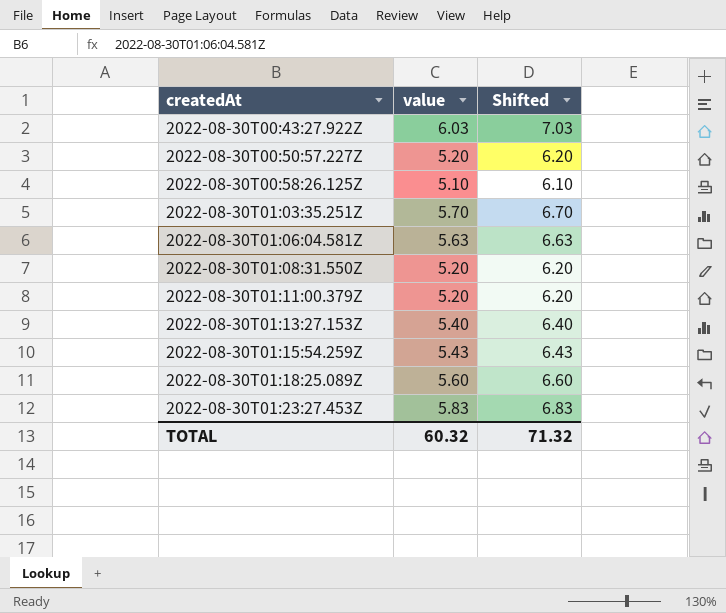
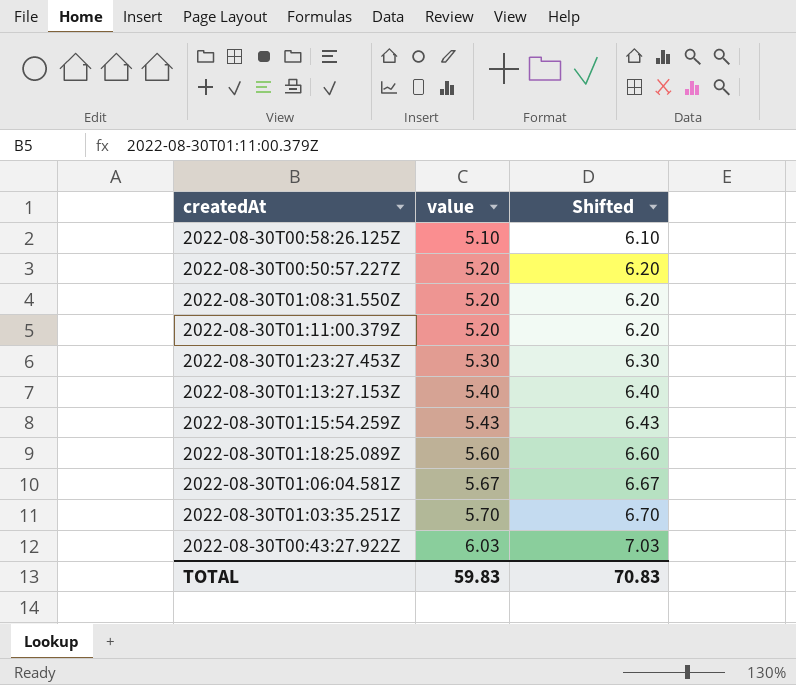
row order: createdAt ascending -> value ascending
2022-08-30T01:23:27.453Z | value: 5.83 -> 5.30
2022-08-30T01:23:27.453Z | Shifted: 6.83 -> 6.30
2022-08-30T01:06:04.581Z | value: 5.63 -> 5.67
2022-08-30T01:06:04.581Z | Shifted: 6.63 -> 6.67
TOTAL | value: 60.32 -> 59.83
TOTAL | Shifted: 71.32 -> 70.83

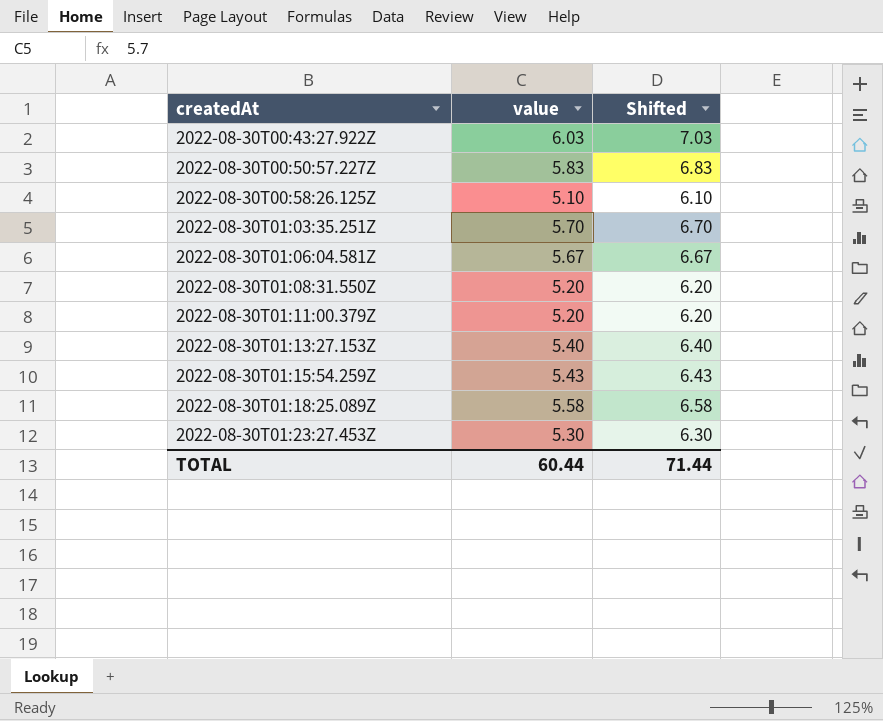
row order: value ascending -> createdAt ascending
2022-08-30T00:50:57.227Z | value: 5.20 -> 5.83
2022-08-30T00:50:57.227Z | Shifted: 6.20 -> 6.83
2022-08-30T01:18:25.089Z | value: 5.60 -> 5.58
2022-08-30T01:18:25.089Z | Shifted: 6.60 -> 6.58
TOTAL | value: 59.83 -> 60.44
TOTAL | Shifted: 70.83 -> 71.44

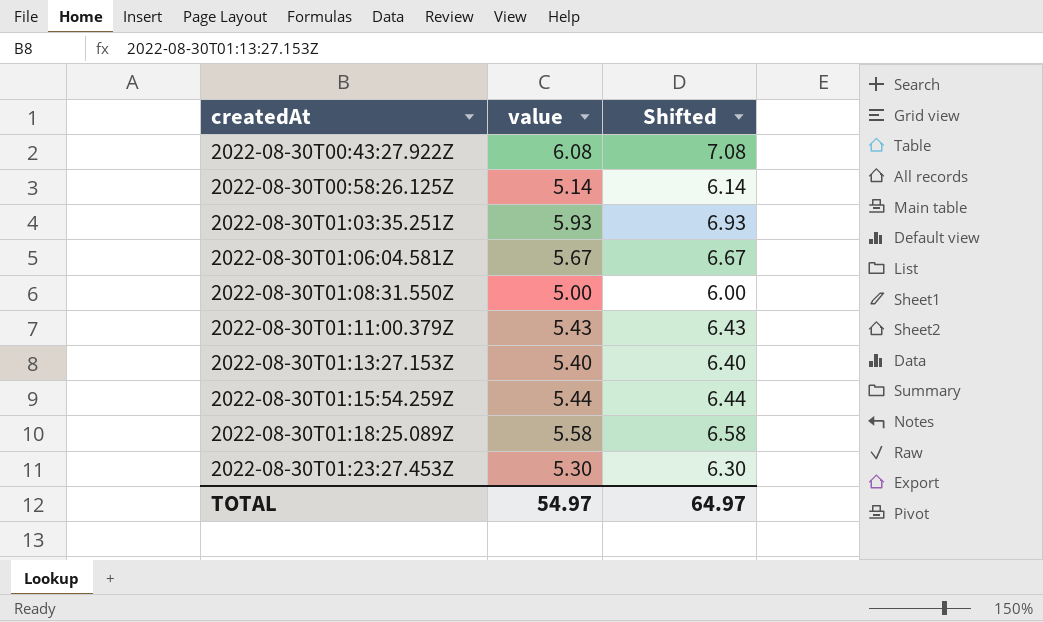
row 2022-08-30T00:50:57.227Z: 5.83 | 6.83 -> none
2022-08-30T00:43:27.922Z | value: 6.03 -> 6.08
2022-08-30T00:43:27.922Z | Shifted: 7.03 -> 7.08
2022-08-30T00:58:26.125Z | value: 5.10 -> 5.14
2022-08-30T00:58:26.125Z | Shifted: 6.10 -> 6.14
2022-08-30T01:03:35.251Z | value: 5.70 -> 5.93
2022-08-30T01:03:35.251Z | Shifted: 6.70 -> 6.93
2022-08-30T01:08:31.550Z | value: 5.20 -> 5.00
2022-08-30T01:08:31.550Z | Shifted: 6.20 -> 6.00
2022-08-30T01:11:00.379Z | value: 5.20 -> 5.43
2022-08-30T01:11:00.379Z | Shifted: 6.20 -> 6.43
2022-08-30T01:15:54.259Z | value: 5.43 -> 5.44
2022-08-30T01:15:54.259Z | Shifted: 6.43 -> 6.44
TOTAL | value: 60.44 -> 54.97
TOTAL | Shifted: 71.44 -> 64.97

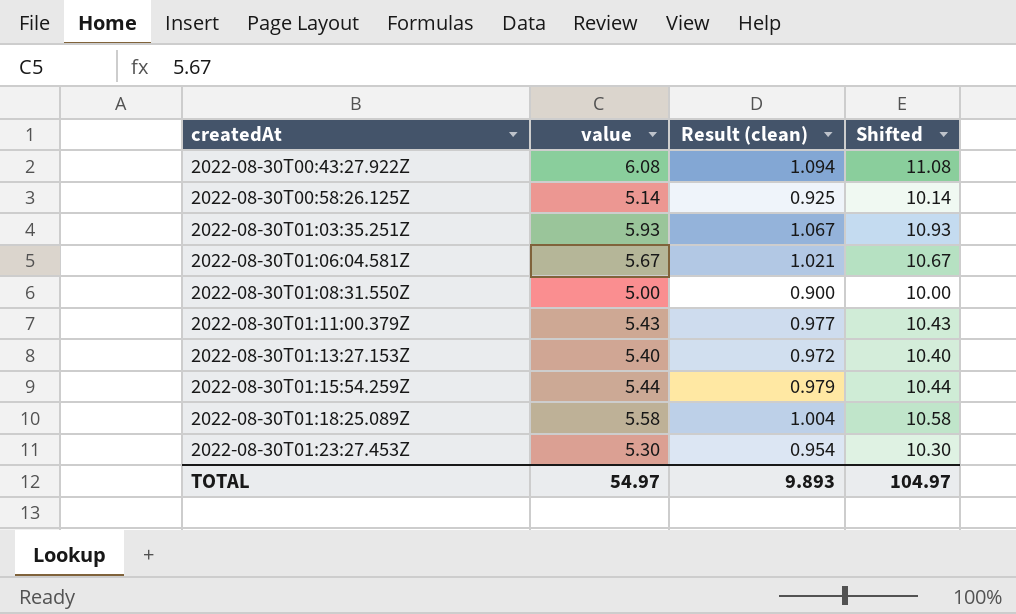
column Result (clean) | formula: none -> [value] * 0.18
column Shifted | formula: [value] + 1 -> [value] + 5
TOTAL | Shifted: 64.97 -> 104.97

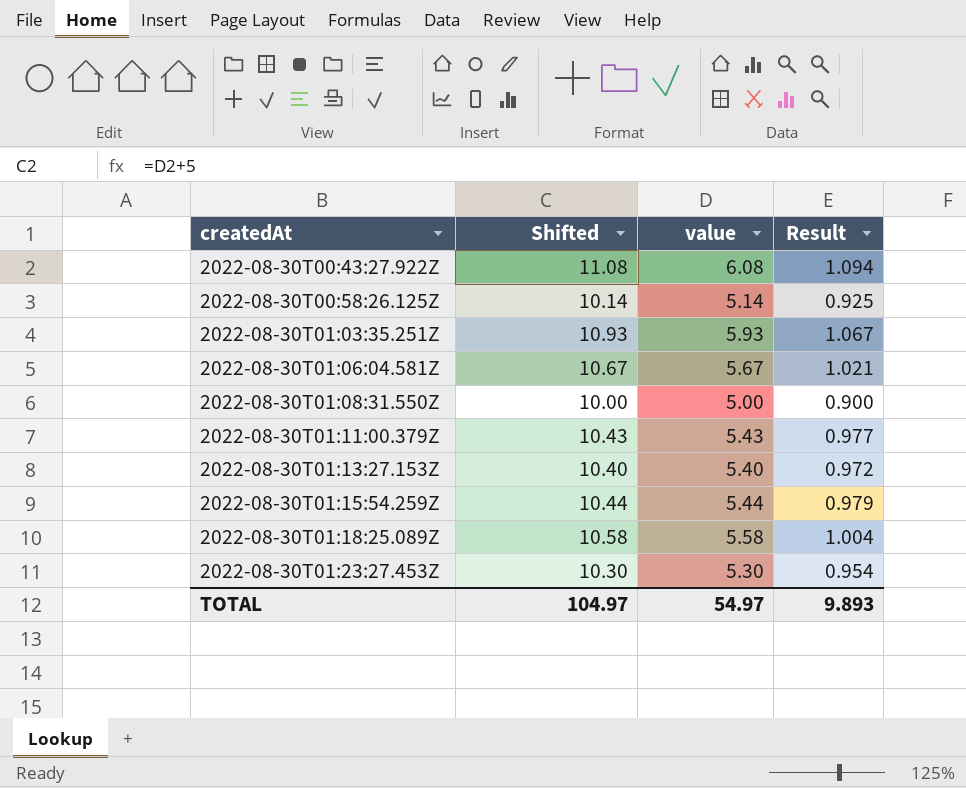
column Shifted | position: 4 -> 2
column name: Result (clean) -> Result

